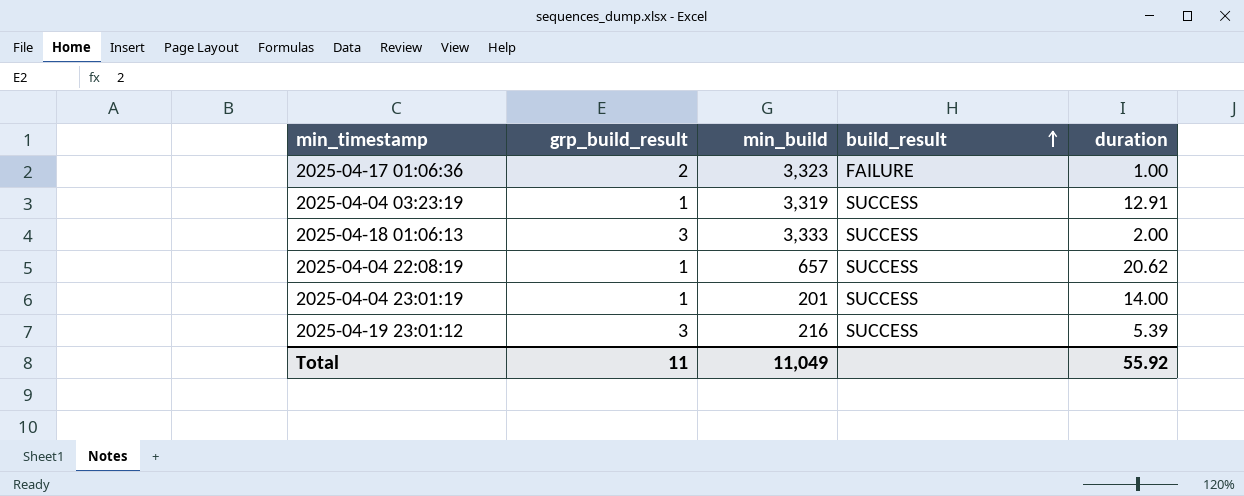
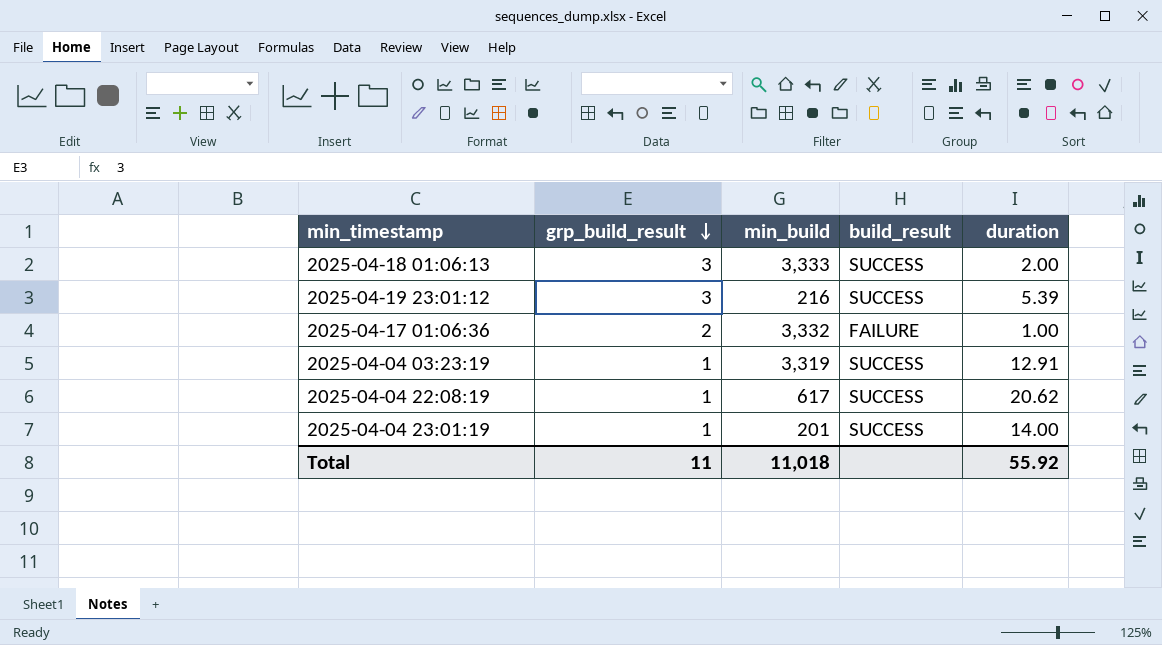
row order: build_result ascending -> grp_build_result descending
2025-04-17 01:06:36 | min_build: 3,323 -> 3,332
2025-04-04 22:08:19 | min_build: 657 -> 617
Total | min_build: 11,049 -> 11,018

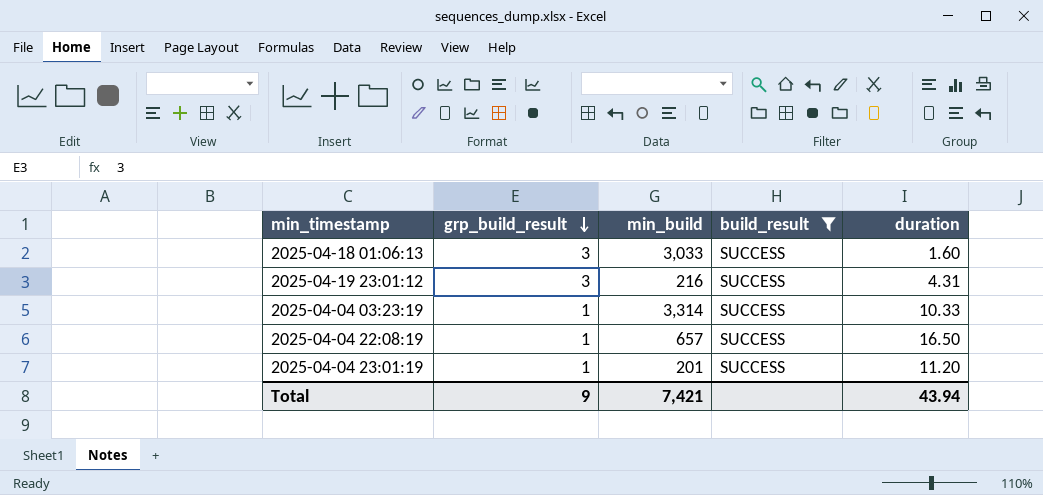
filter: none -> build_result = SUCCESS
2025-04-18 01:06:13 | min_build: 3,333 -> 3,033
2025-04-18 01:06:13 | duration: 2.00 -> 1.60
2025-04-19 23:01:12 | duration: 5.39 -> 4.31
2025-04-04 03:23:19 | min_build: 3,319 -> 3,314
2025-04-04 03:23:19 | duration: 12.91 -> 10.33
2025-04-04 22:08:19 | min_build: 617 -> 657
2025-04-04 22:08:19 | duration: 20.62 -> 16.50
2025-04-04 23:01:19 | duration: 14.00 -> 11.20
Total | grp_build_result: 11 -> 9
Total | min_build: 11,018 -> 7,421
Total | duration: 55.92 -> 43.94

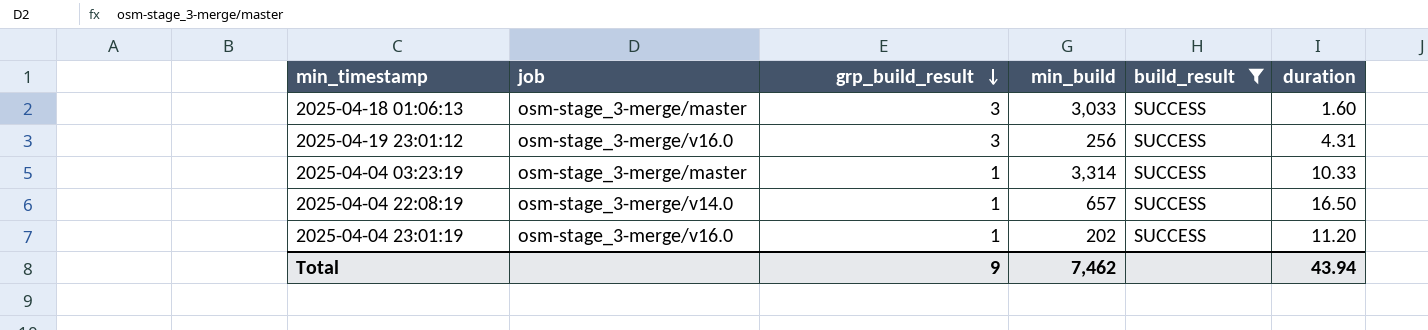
column job | position: none -> 2
2025-04-19 23:01:12 | min_build: 216 -> 256
2025-04-04 23:01:19 | min_build: 201 -> 202
Total | min_build: 7,421 -> 7,462

